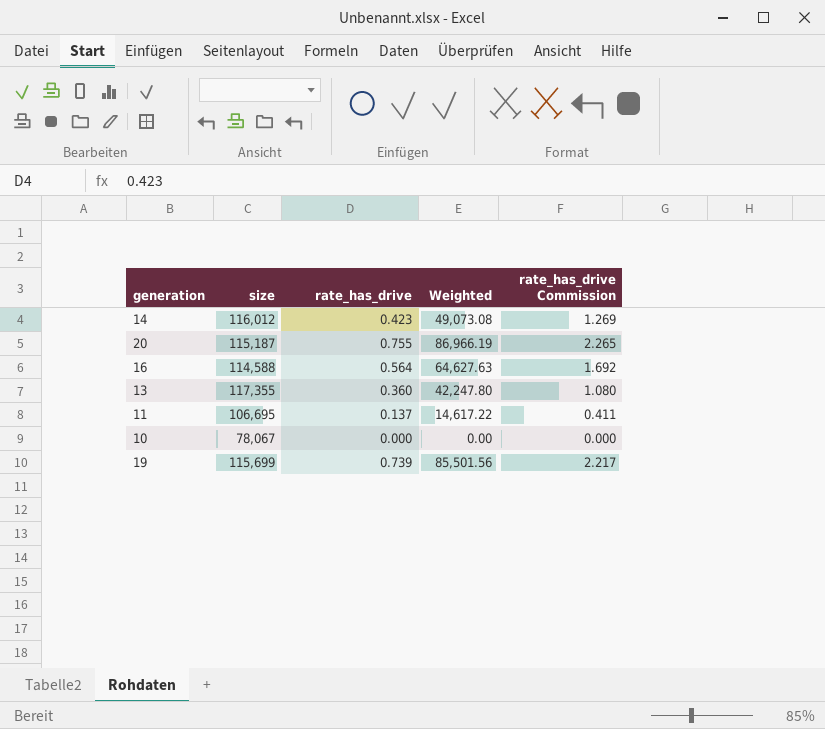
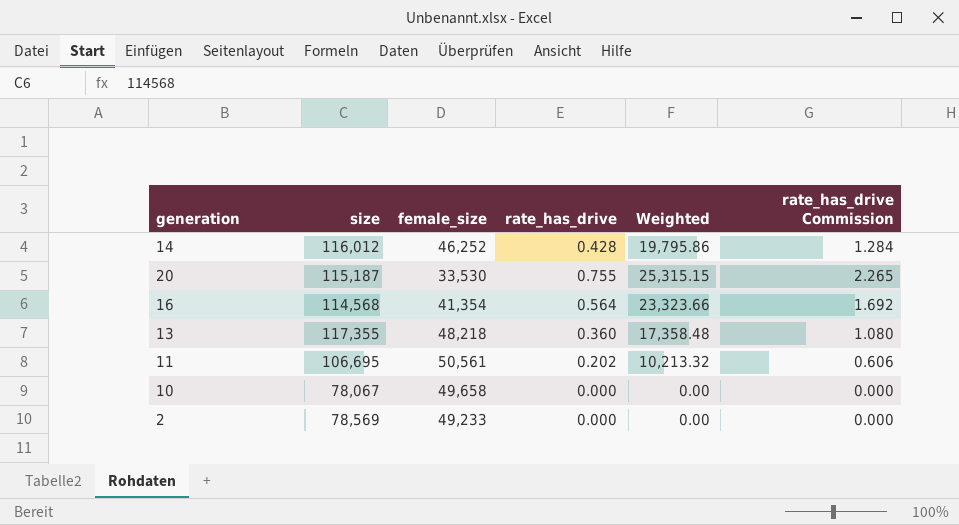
column female_size | position: none -> 3
column Weighted | formula: [size] * [rate_has_drive] -> [female_size] * [rate_has_drive]
row 19: 115,699 | 0.739 | 85,501.56 | 2.217 -> none
14 | rate_has_drive: 0.423 -> 0.428
14 | rate_has_drive Commission: 1.269 -> 1.284
16 | size: 114,588 -> 114,568
11 | rate_has_drive: 0.137 -> 0.202
11 | rate_has_drive Commission: 0.411 -> 0.606
row 2: none -> 78,569 | 49,233 | 0.000 | 0.00 | 0.000

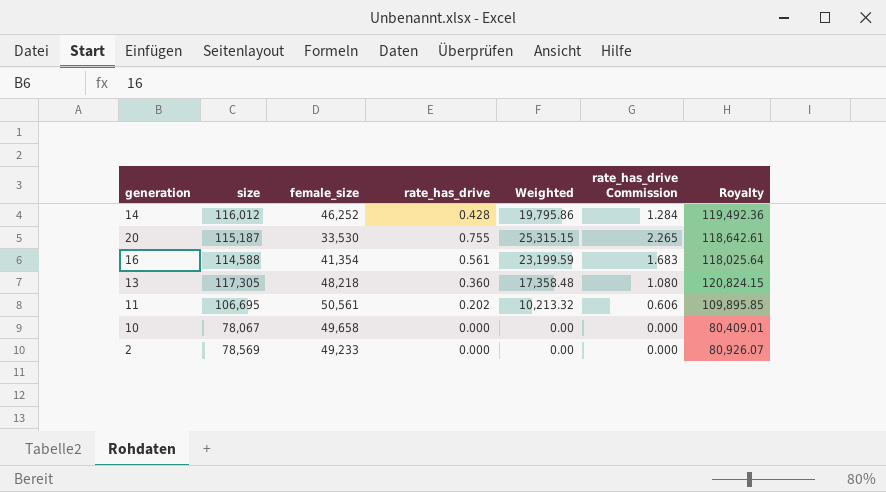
column Royalty | formula: none -> [size] * 1.03
16 | size: 114,568 -> 114,588
16 | rate_has_drive: 0.564 -> 0.561
16 | Weighted: 23,323.66 -> 23,199.59
16 | rate_has_drive Commission: 1.692 -> 1.683
13 | size: 117,355 -> 117,305

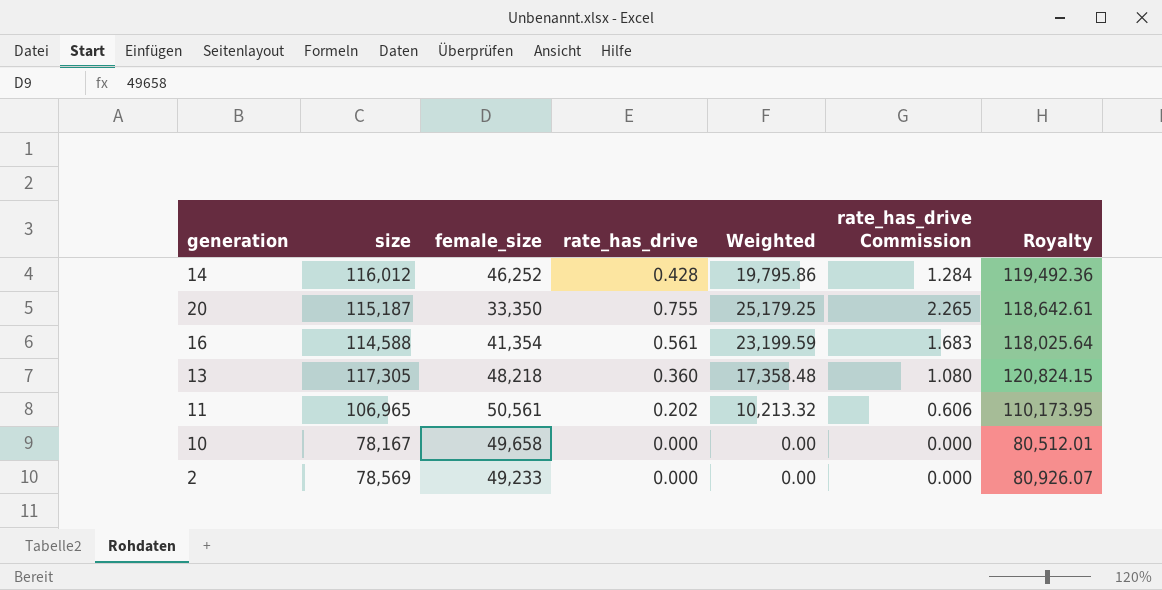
20 | female_size: 33,530 -> 33,350
20 | Weighted: 25,315.15 -> 25,179.25
11 | size: 106,695 -> 106,965
11 | Royalty: 109,895.85 -> 110,173.95
10 | size: 78,067 -> 78,167
10 | Royalty: 80,409.01 -> 80,512.01

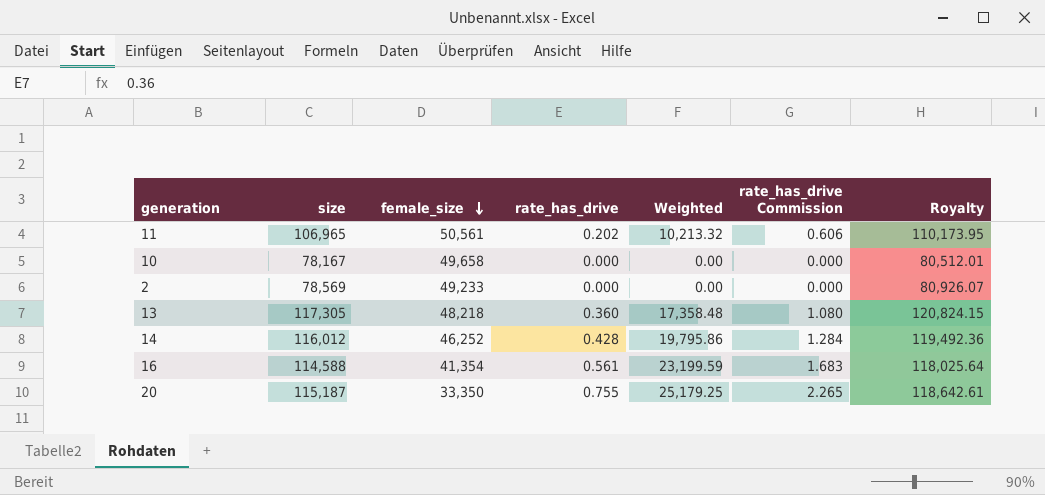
row order: none -> female_size descending

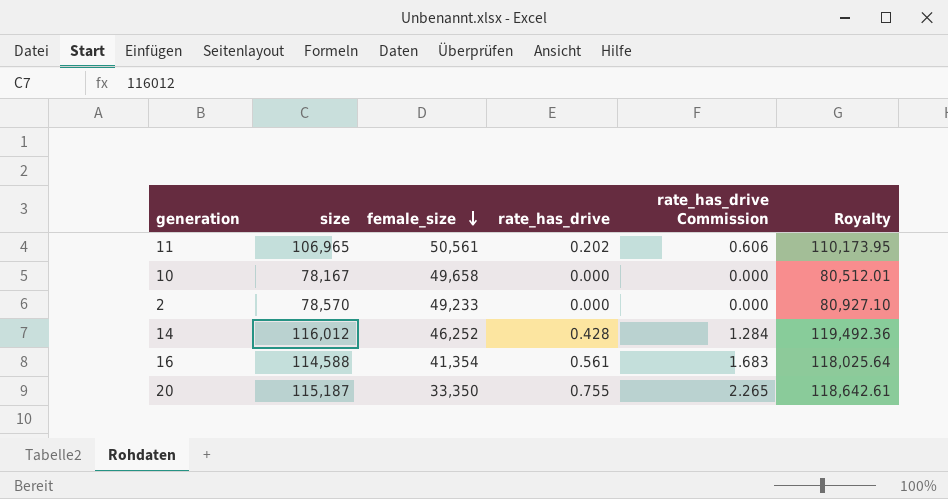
column Weighted | formula: [female_size] * [rate_has_drive] -> none
row 13: 117,305 | 48,218 | 0.360 | 17,358.48 | 1.080 | 120,824.15 -> none
2 | size: 78,569 -> 78,570
2 | Royalty: 80,926.07 -> 80,927.10

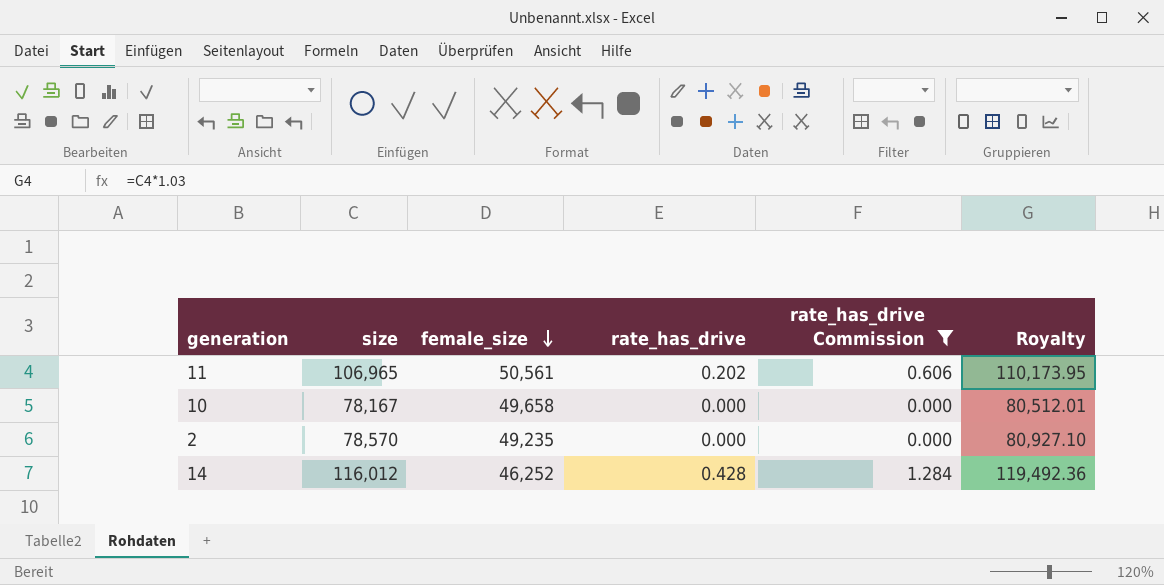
filter: none -> rate_has_drive Commission <= 1.284
2 | female_size: 49,233 -> 49,235

